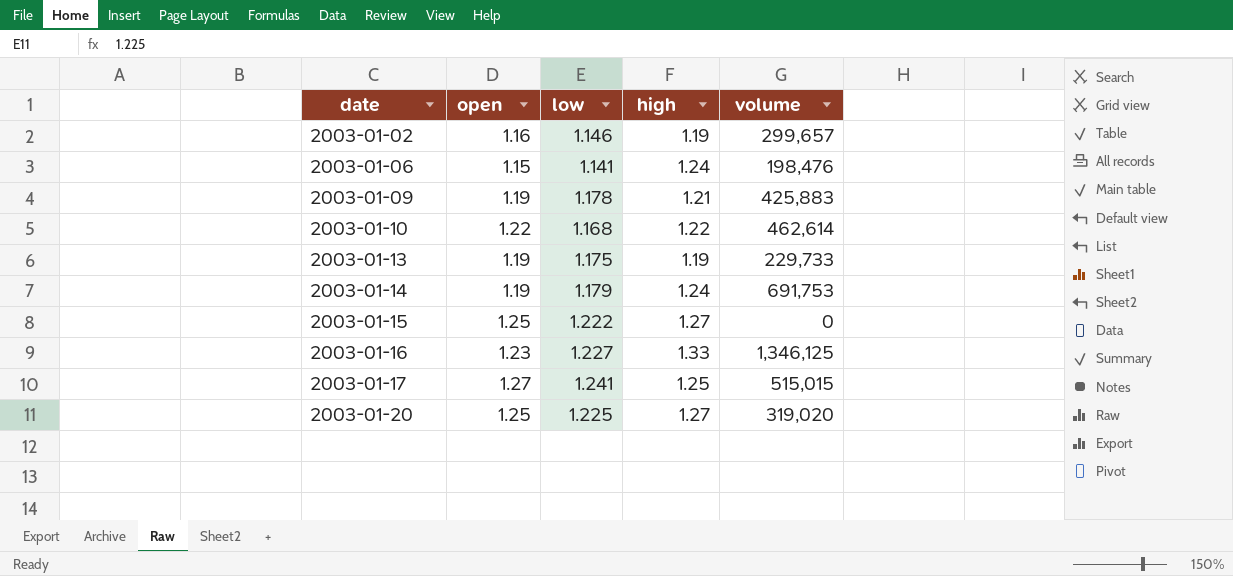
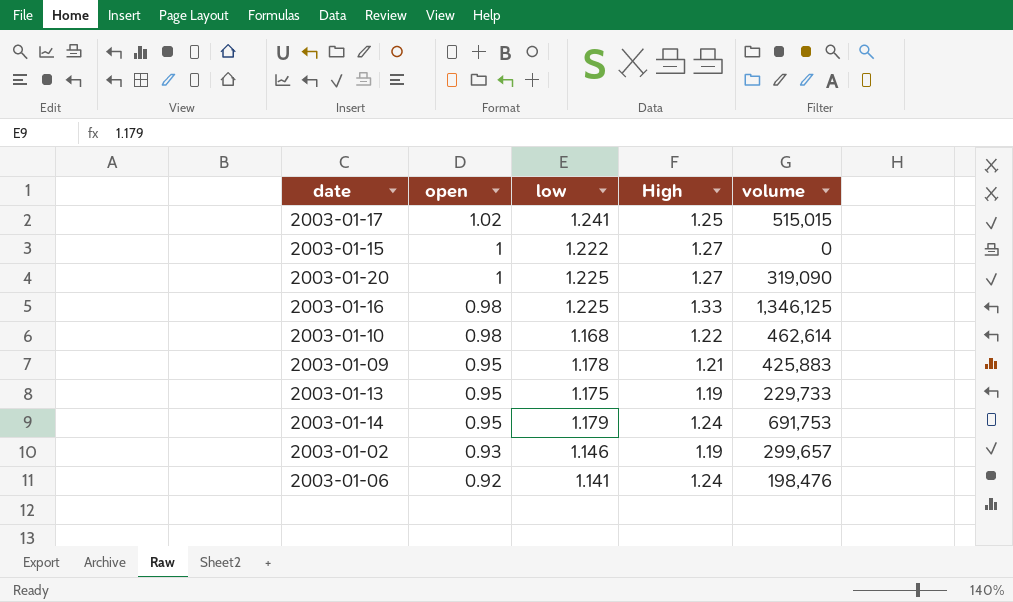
row order: date ascending -> open descending
column name: high -> High
2003-01-17 | open: 1.27 -> 1.02
2003-01-15 | open: 1.25 -> 1
2003-01-20 | open: 1.25 -> 1
2003-01-20 | volume: 319,020 -> 319,090
2003-01-16 | open: 1.23 -> 0.98
2003-01-16 | low: 1.227 -> 1.225
2003-01-10 | open: 1.22 -> 0.98
2003-01-09 | open: 1.19 -> 0.95
2003-01-13 | open: 1.19 -> 0.95
2003-01-14 | open: 1.19 -> 0.95
2003-01-02 | open: 1.16 -> 0.93
2003-01-06 | open: 1.15 -> 0.92

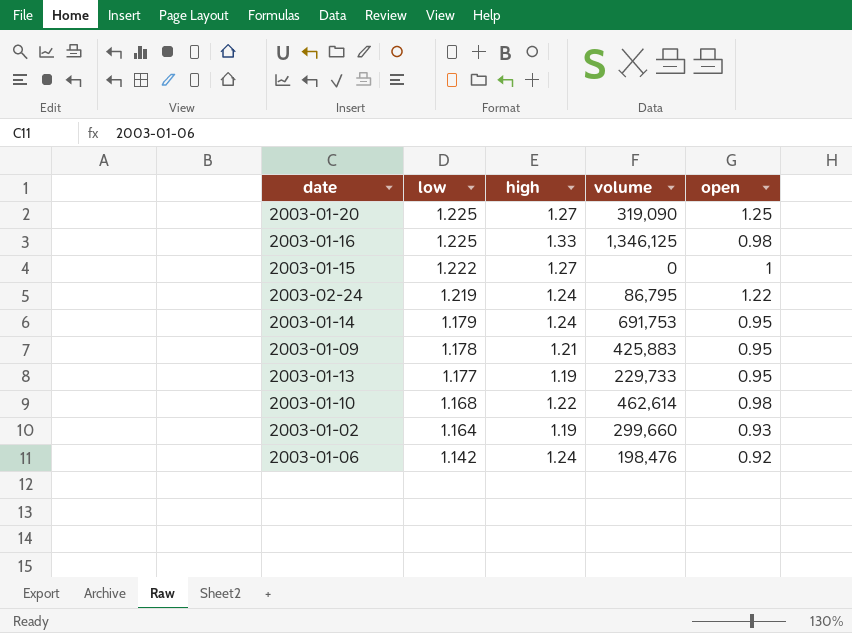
row order: open descending -> low descending
column name: High -> high
column open | position: 2 -> 5
row 2003-01-17: 1.02 | 1.241 | 1.25 | 515,015 -> none
2003-01-20 | open: 1 -> 1.25
row 2003-02-24: none -> 1.219 | 1.24 | 86,795 | 1.22
2003-01-13 | low: 1.175 -> 1.177
2003-01-02 | low: 1.146 -> 1.164
2003-01-02 | volume: 299,657 -> 299,660
2003-01-06 | low: 1.141 -> 1.142

